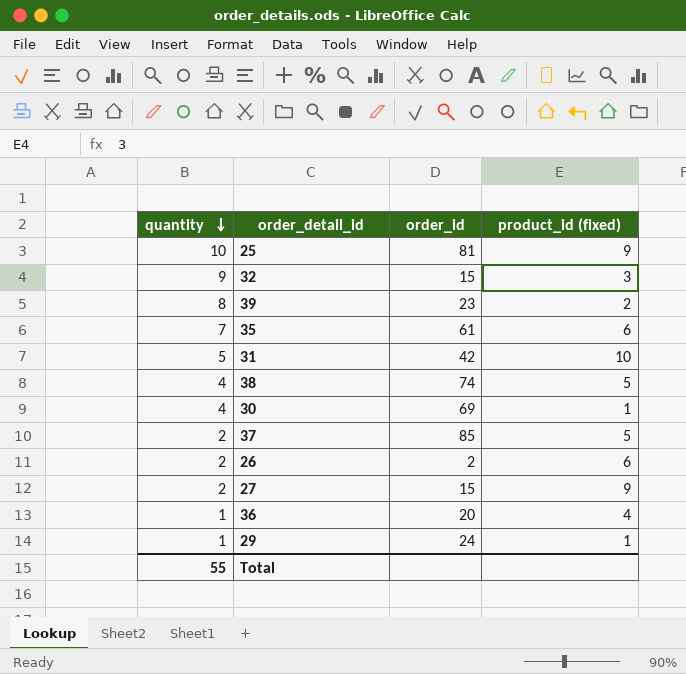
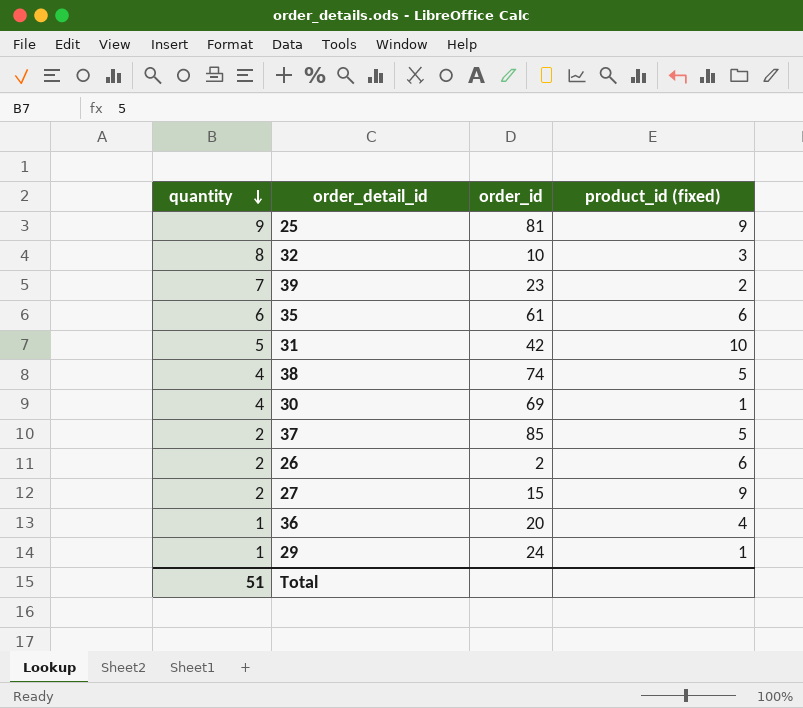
25 | quantity: 10 -> 9
32 | quantity: 9 -> 8
32 | order_id: 15 -> 10
39 | quantity: 8 -> 7
35 | quantity: 7 -> 6
Total | quantity: 55 -> 51

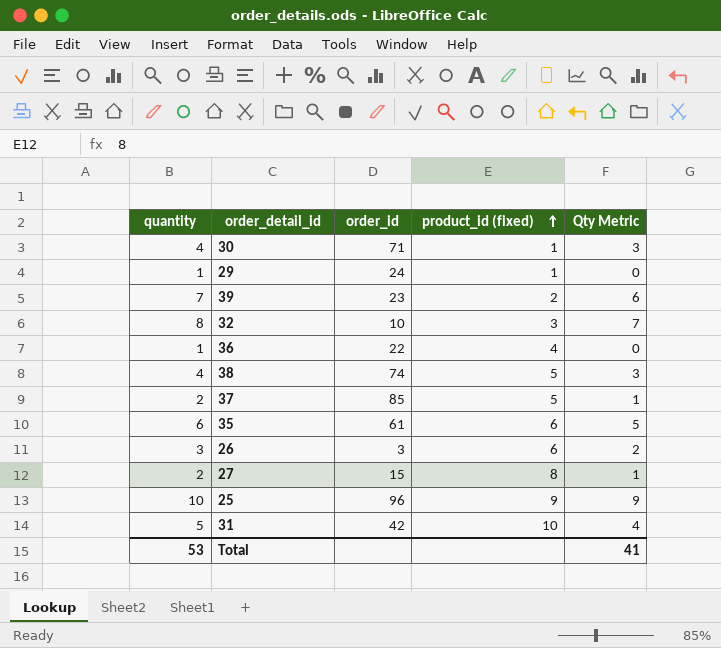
row order: quantity descending -> product_id (fixed) ascending
column Qty Metric | formula: none -> [quantity] - 1
30 | order_id: 69 -> 71
36 | order_id: 20 -> 22
26 | quantity: 2 -> 3
26 | order_id: 2 -> 3
27 | product_id (fixed): 9 -> 8
25 | quantity: 9 -> 10
25 | order_id: 81 -> 96
Total | quantity: 51 -> 53

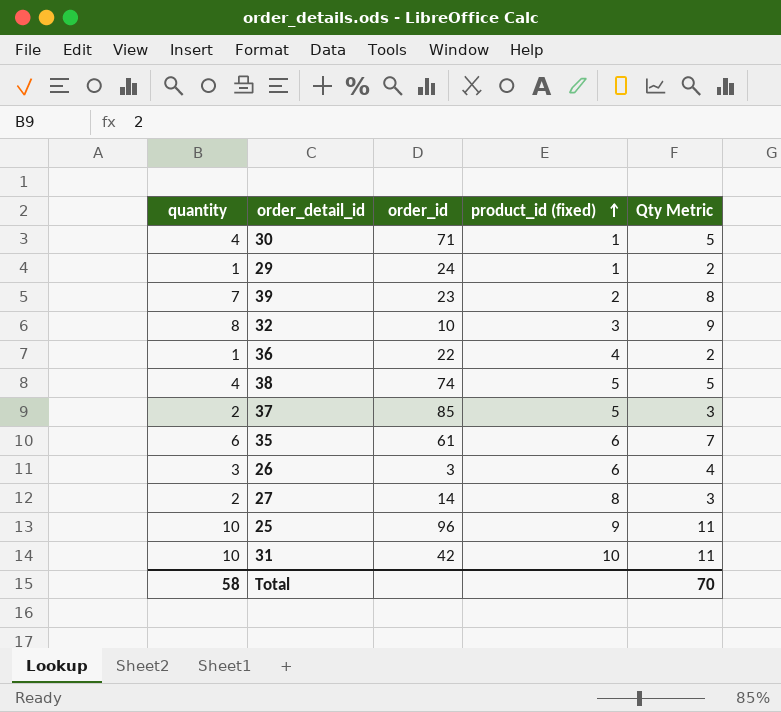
column Qty Metric | formula: [quantity] - 1 -> [quantity] + 1
27 | order_id: 15 -> 14
31 | quantity: 5 -> 10
Total | quantity: 53 -> 58
Total | Qty Metric: 41 -> 70

